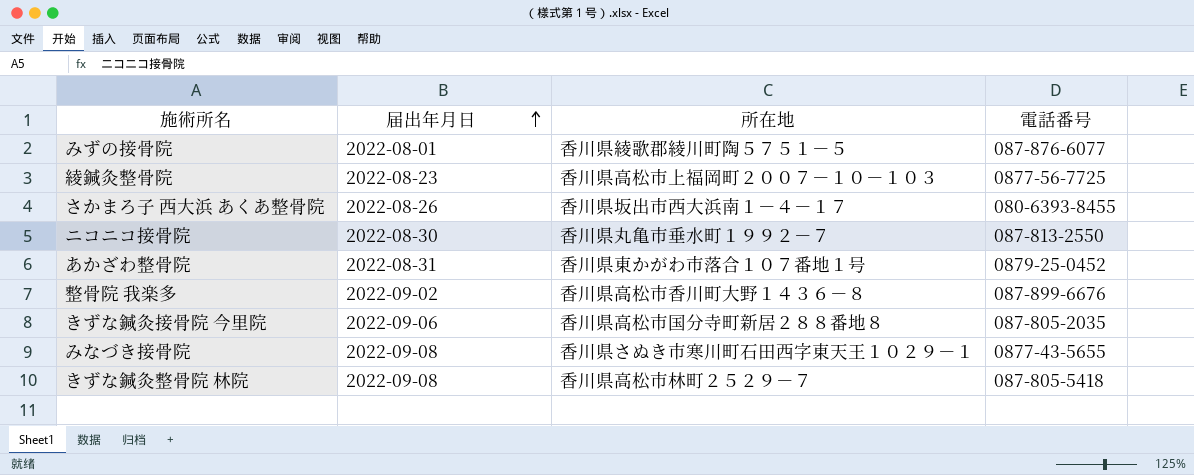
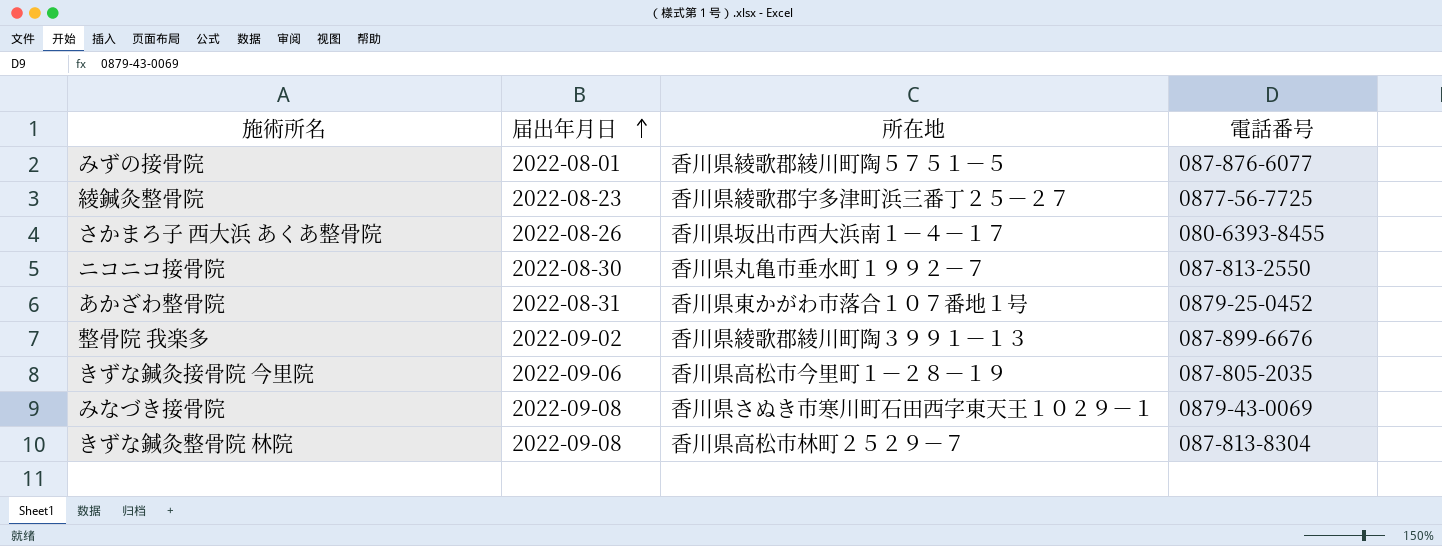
綾鍼灸整骨院 | 所在地: 香川県高松市上福岡町２００７－１０－１０３ -> 香川県綾歌郡宇多津町浜三番丁２５－２７
整骨院 我楽多 | 所在地: 香川県高松市香川町大野１４３６－８ -> 香川県綾歌郡綾川町陶３９９１－１３
きずな鍼灸接骨院 今里院 | 所在地: 香川県高松市国分寺町新居２８８番地８ -> 香川県高松市今里町１－２８－１９
みなづき接骨院 | 電話番号: 0877-43-5655 -> 0879-43-0069
きずな鍼灸整骨院 林院 | 電話番号: 087-805-5418 -> 087-813-8304

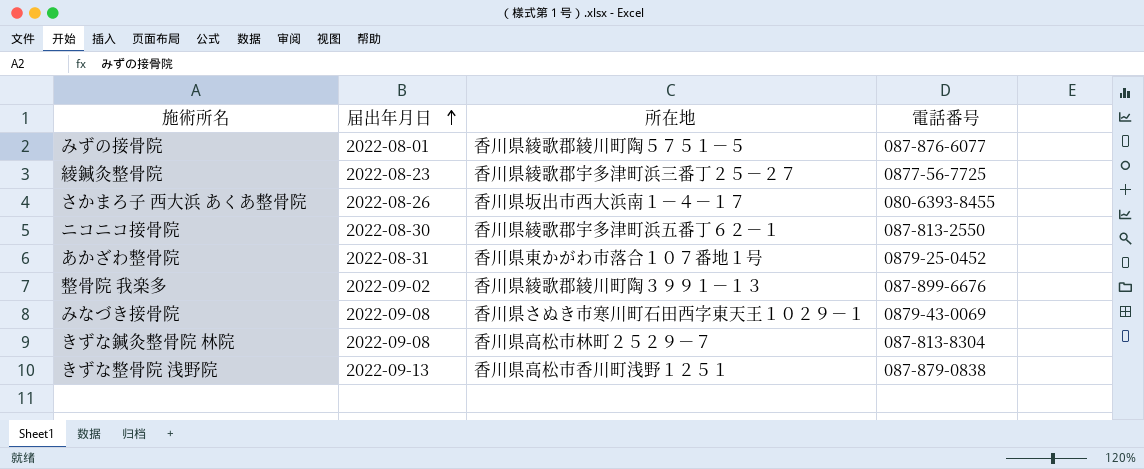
row きずな鍼灸接骨院 今里院: 2022-09-06 | 香川県高松市今里町１－２８－１９ | 087-805-2035 -> none
ニコニコ接骨院 | 所在地: 香川県丸亀市垂水町１９９２－７ -> 香川県綾歌郡宇多津町浜五番丁６２－１
row きずな整骨院 浅野院: none -> 2022-09-13 | 香川県高松市香川町浅野１２５１ | 087-879-0838

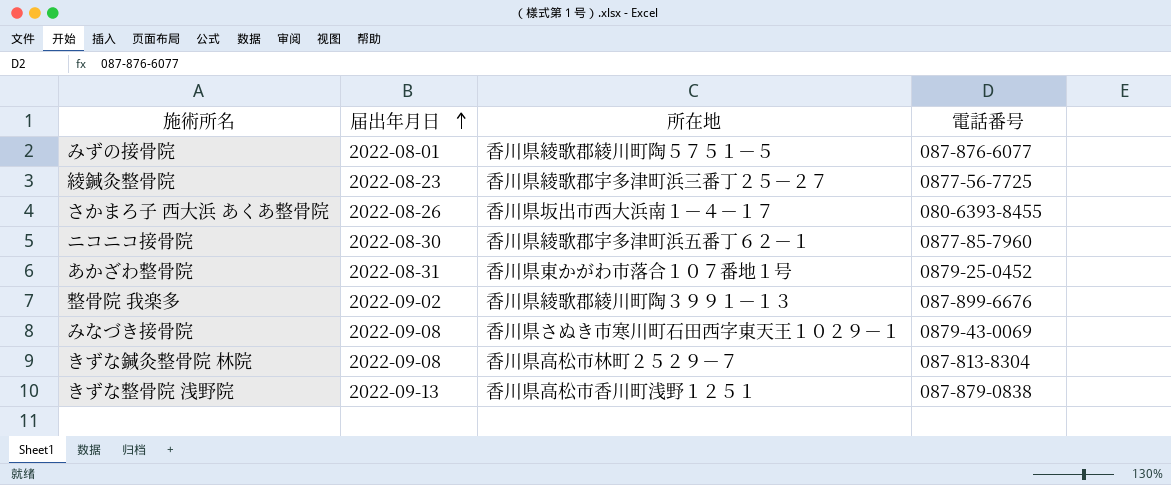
ニコニコ接骨院 | 電話番号: 087-813-2550 -> 0877-85-7960

